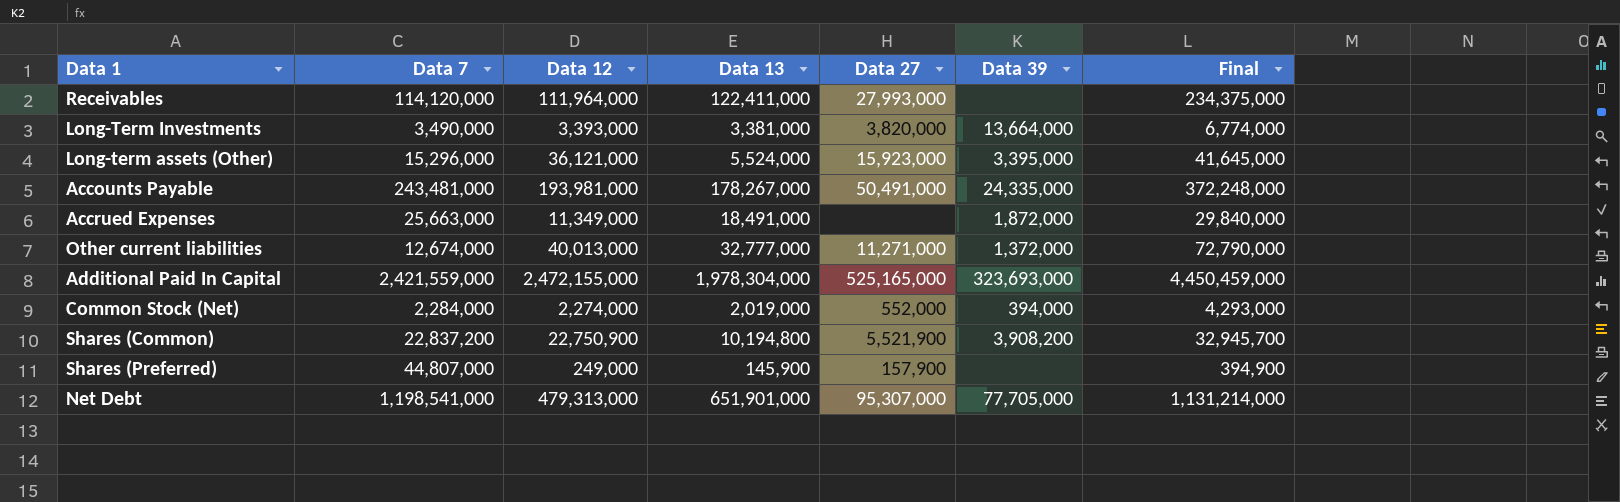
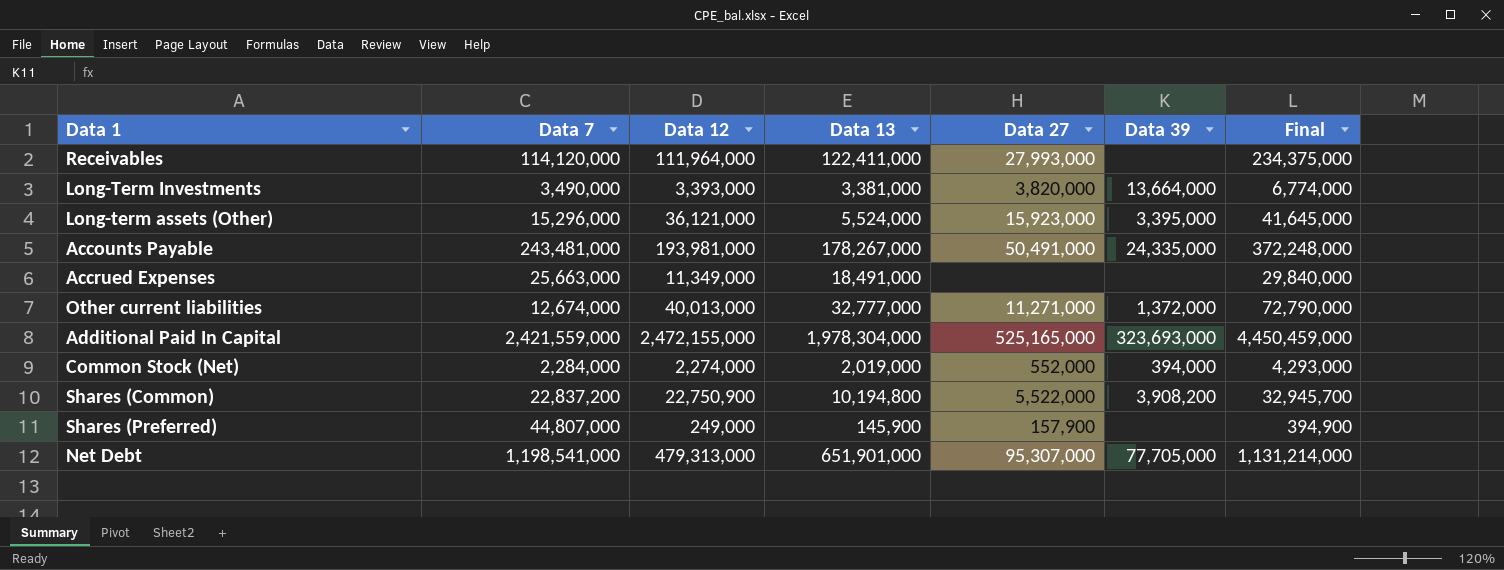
Accrued Expenses | Data 39: 1,872,000 -> none
Shares (Common) | Data 27: 5,521,900 -> 5,522,000

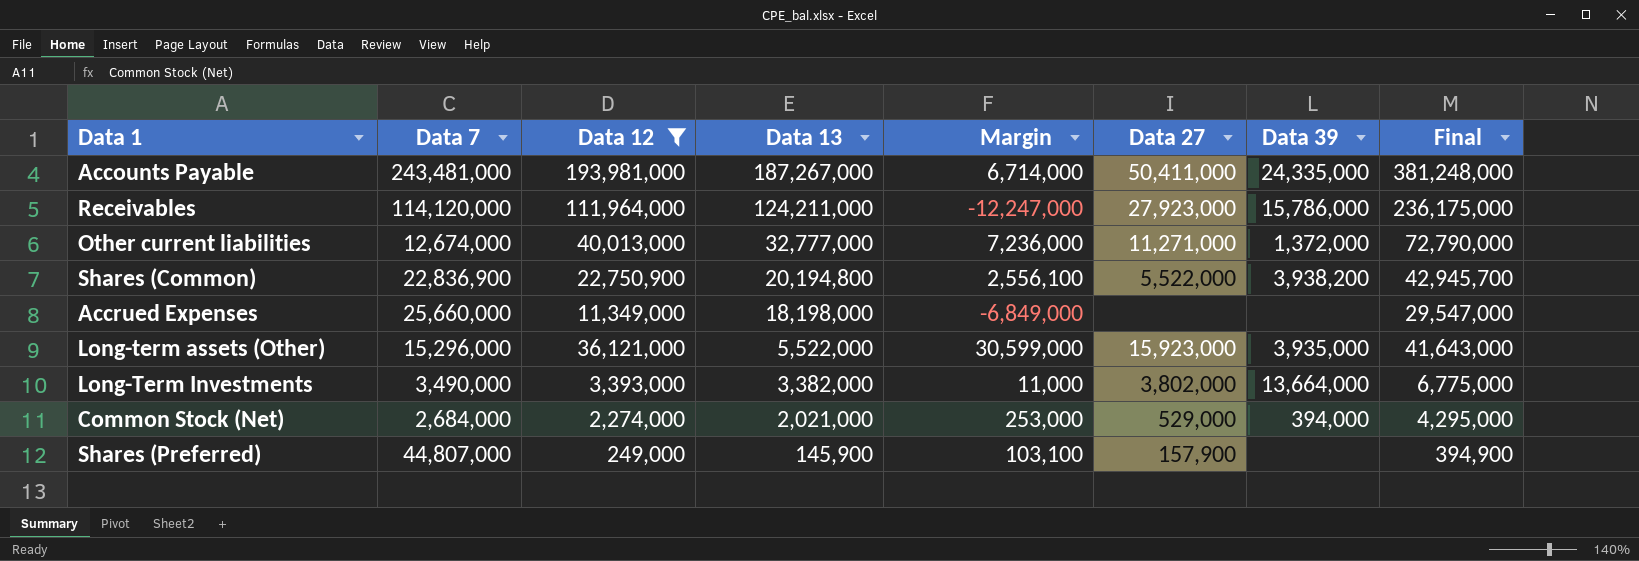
filter: none -> Data 12 <= 193,981,000
row order: none -> Data 13 descending
column Margin | formula: none -> [Data 12] - [Data 13]
Accounts Payable | Data 13: 178,267,000 -> 187,267,000
Accounts Payable | Data 27: 50,491,000 -> 50,411,000
Accounts Payable | Final: 372,248,000 -> 381,248,000
Receivables | Data 13: 122,411,000 -> 124,211,000
Receivables | Data 27: 27,993,000 -> 27,923,000
Receivables | Data 39: none -> 15,786,000
Receivables | Final: 234,375,000 -> 236,175,000
Shares (Common) | Data 7: 22,837,200 -> 22,836,900
Shares (Common) | Data 13: 10,194,800 -> 20,194,800
Shares (Common) | Data 39: 3,908,200 -> 3,938,200
Shares (Common) | Final: 32,945,700 -> 42,945,700
Accrued Expenses | Data 7: 25,663,000 -> 25,660,000
Accrued Expenses | Data 13: 18,491,000 -> 18,198,000
Accrued Expenses | Final: 29,840,000 -> 29,547,000
Long-term assets (Other) | Data 13: 5,524,000 -> 5,522,000
Long-term assets (Other) | Data 39: 3,395,000 -> 3,935,000
Long-term assets (Other) | Final: 41,645,000 -> 41,643,000
Long-Term Investments | Data 13: 3,381,000 -> 3,382,000
Long-Term Investments | Data 27: 3,820,000 -> 3,802,000
Long-Term Investments | Final: 6,774,000 -> 6,775,000
Common Stock (Net) | Data 7: 2,284,000 -> 2,684,000
Common Stock (Net) | Data 13: 2,019,000 -> 2,021,000
Common Stock (Net) | Data 27: 552,000 -> 529,000
Common Stock (Net) | Final: 4,293,000 -> 4,295,000

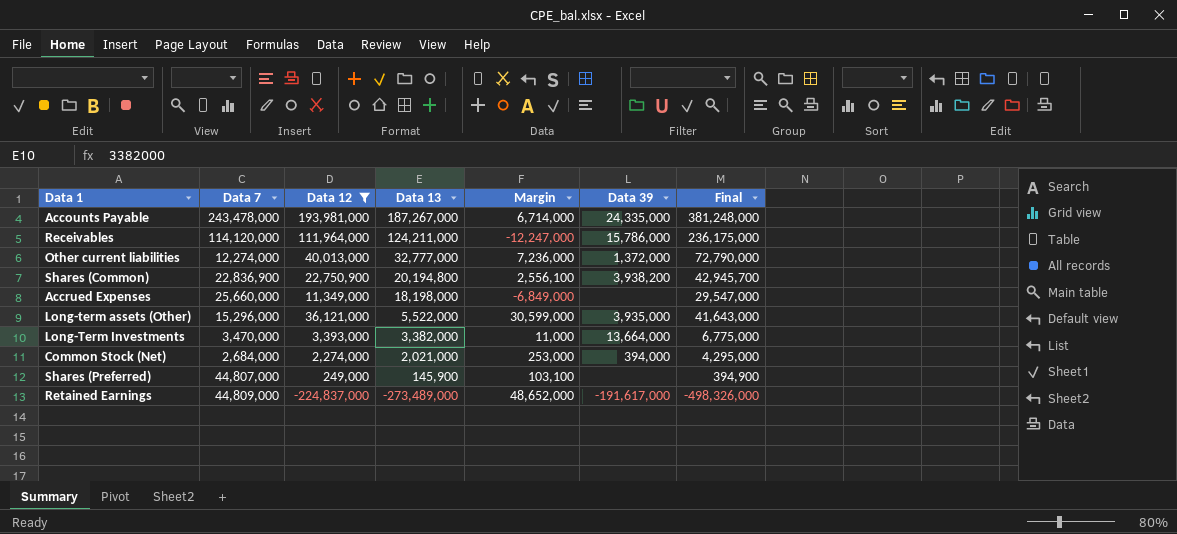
column Data 27 | position: 6 -> none
Accounts Payable | Data 7: 243,481,000 -> 243,478,000
Other current liabilities | Data 7: 12,674,000 -> 12,274,000
Long-Term Investments | Data 7: 3,490,000 -> 3,470,000
row Retained Earnings: none -> 44,809,000 | -224,837,000 | -273,489,000 | 48,652,000 | -191,617,000 | -498,326,000

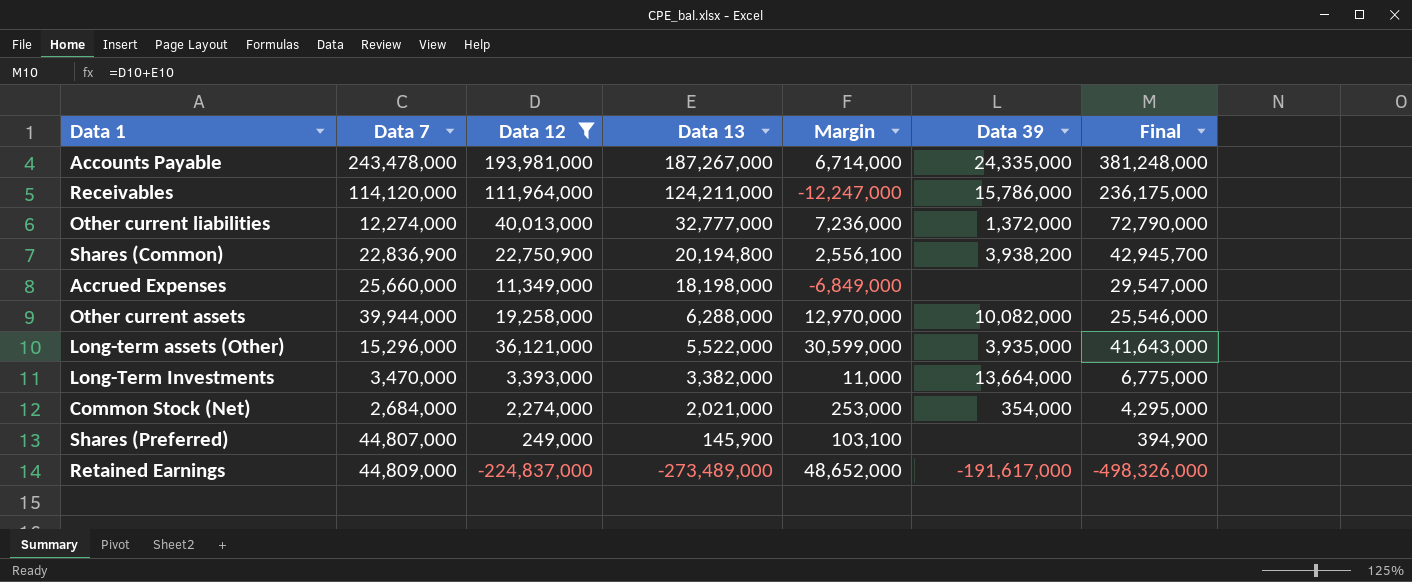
row Other current assets: none -> 39,944,000 | 19,258,000 | 6,288,000 | 12,970,000 | 10,082,000 | 25,546,000
Common Stock (Net) | Data 39: 394,000 -> 354,000

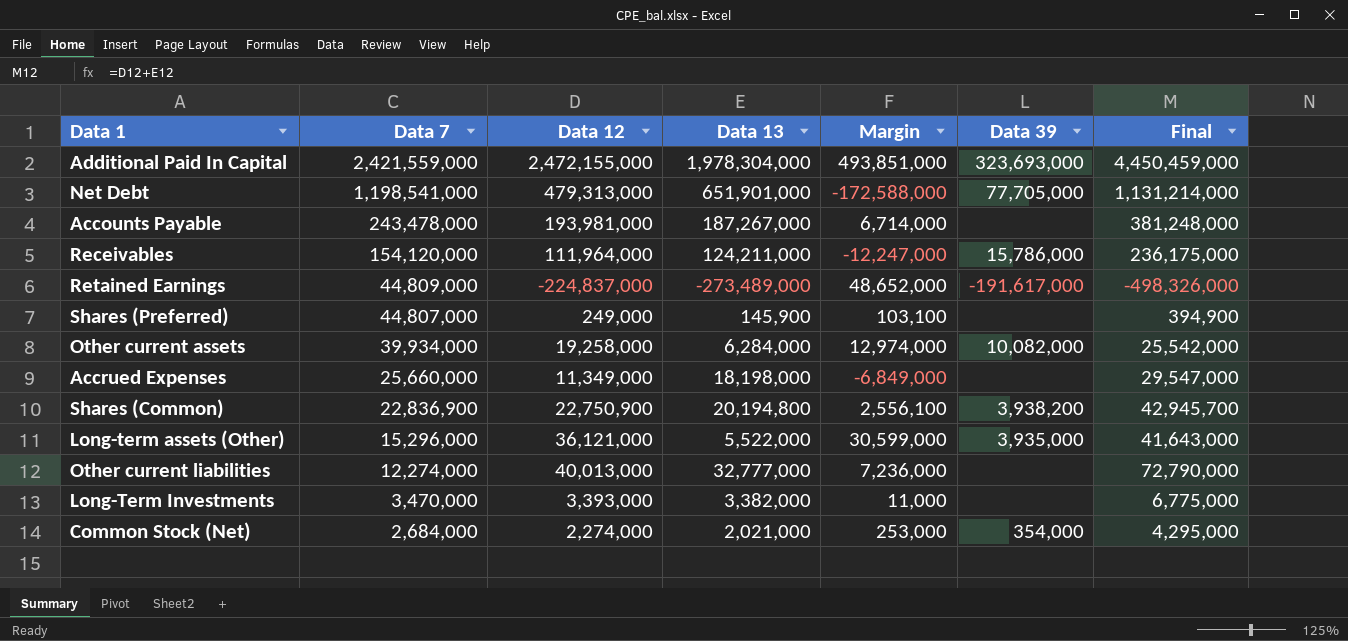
filter: Data 12 <= 193,981,000 -> none
row order: Data 13 descending -> Data 7 descending
Accounts Payable | Data 39: 24,335,000 -> none
Receivables | Data 7: 114,120,000 -> 154,120,000
Other current assets | Data 7: 39,944,000 -> 39,934,000
Other current assets | Data 13: 6,288,000 -> 6,284,000
Other current assets | Margin: 12,970,000 -> 12,974,000
Other current assets | Final: 25,546,000 -> 25,542,000
Other current liabilities | Data 39: 1,372,000 -> none
Long-Term Investments | Data 39: 13,664,000 -> none

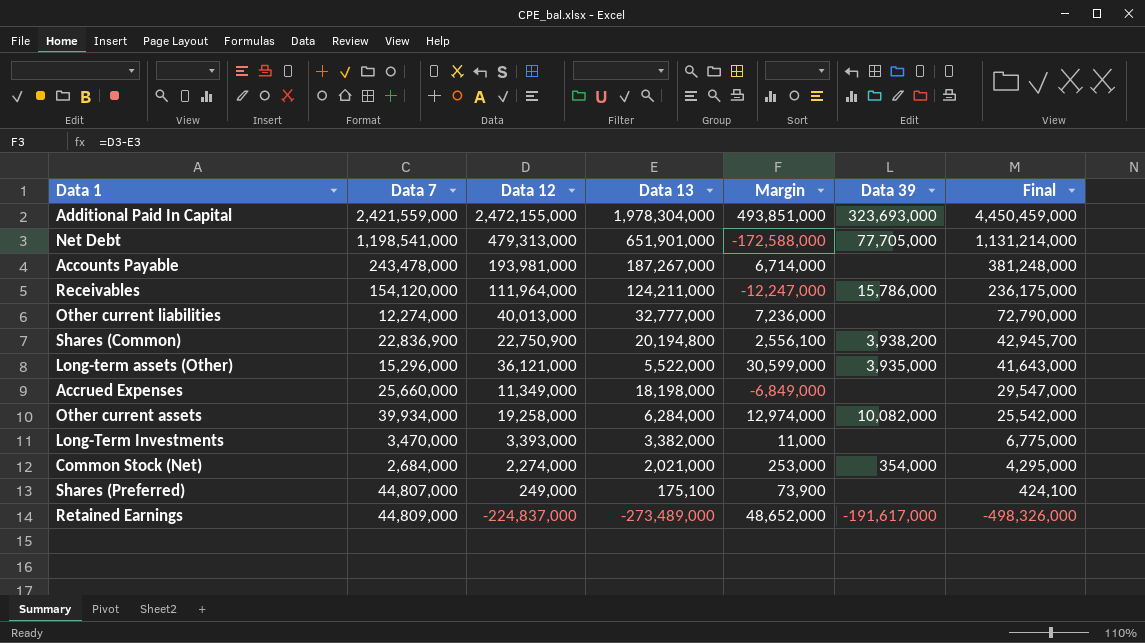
row order: Data 7 descending -> Final descending
Shares (Preferred) | Data 13: 145,900 -> 175,100
Shares (Preferred) | Margin: 103,100 -> 73,900
Shares (Preferred) | Final: 394,900 -> 424,100

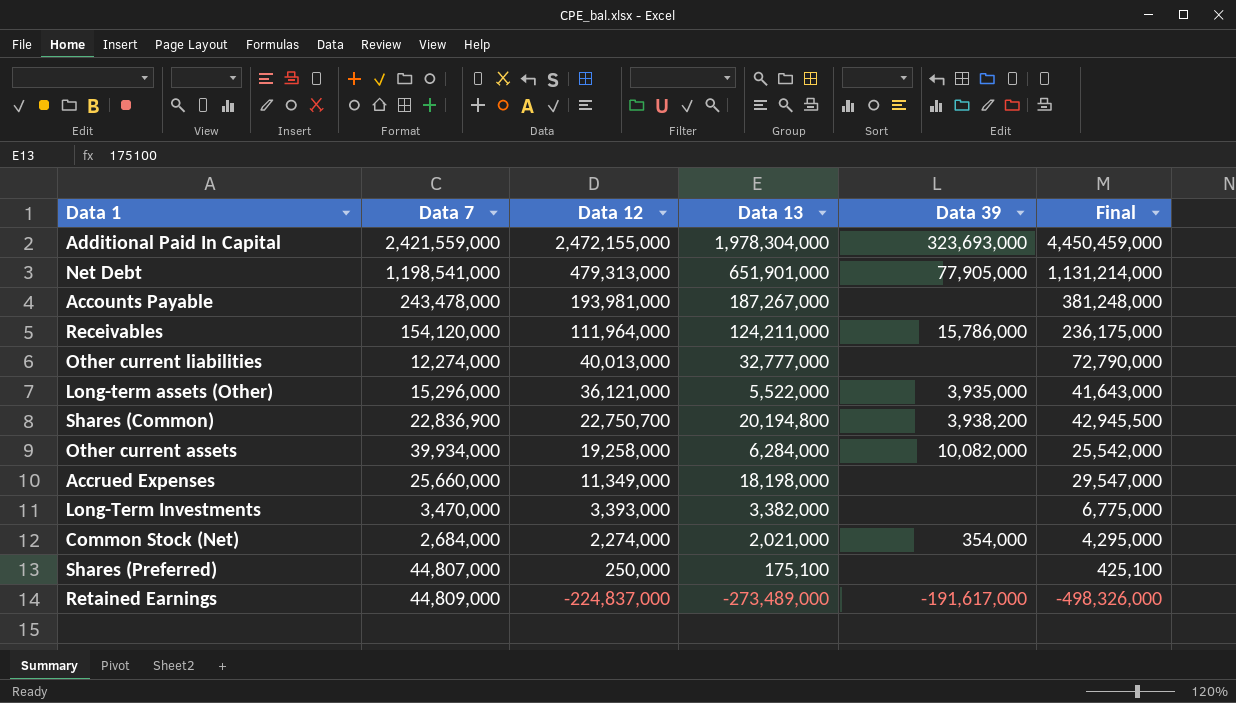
row order: Final descending -> Data 12 descending
column Margin | formula: [Data 12] - [Data 13] -> none
Net Debt | Data 39: 77,705,000 -> 77,905,000
Shares (Common) | Data 12: 22,750,900 -> 22,750,700
Shares (Common) | Final: 42,945,700 -> 42,945,500
Shares (Preferred) | Data 12: 249,000 -> 250,000
Shares (Preferred) | Final: 424,100 -> 425,100

